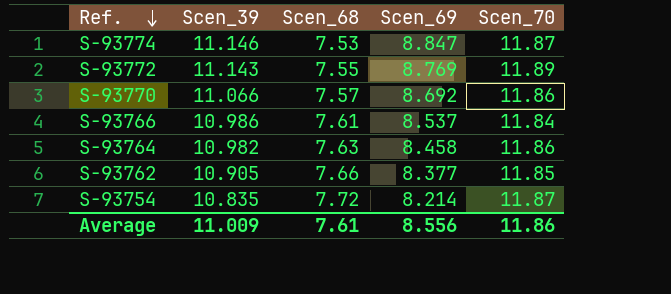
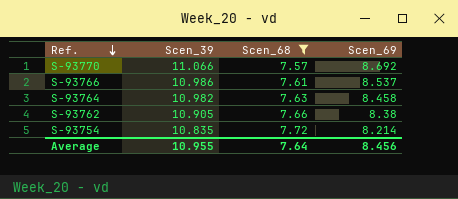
filter: none -> Scen_68 >= 7.57
column Scen_70 | position: 5 -> none
S-93762 | Scen_69: 8.377 -> 8.38
Average | Scen_39: 11.009 -> 10.955
Average | Scen_68: 7.61 -> 7.64
Average | Scen_69: 8.556 -> 8.456

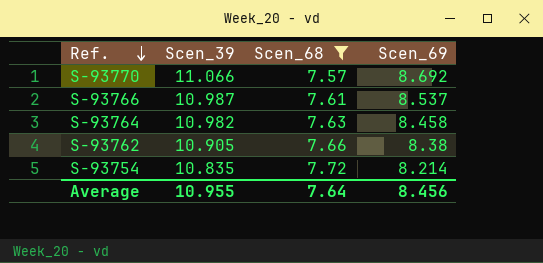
S-93766 | Scen_39: 10.986 -> 10.987

